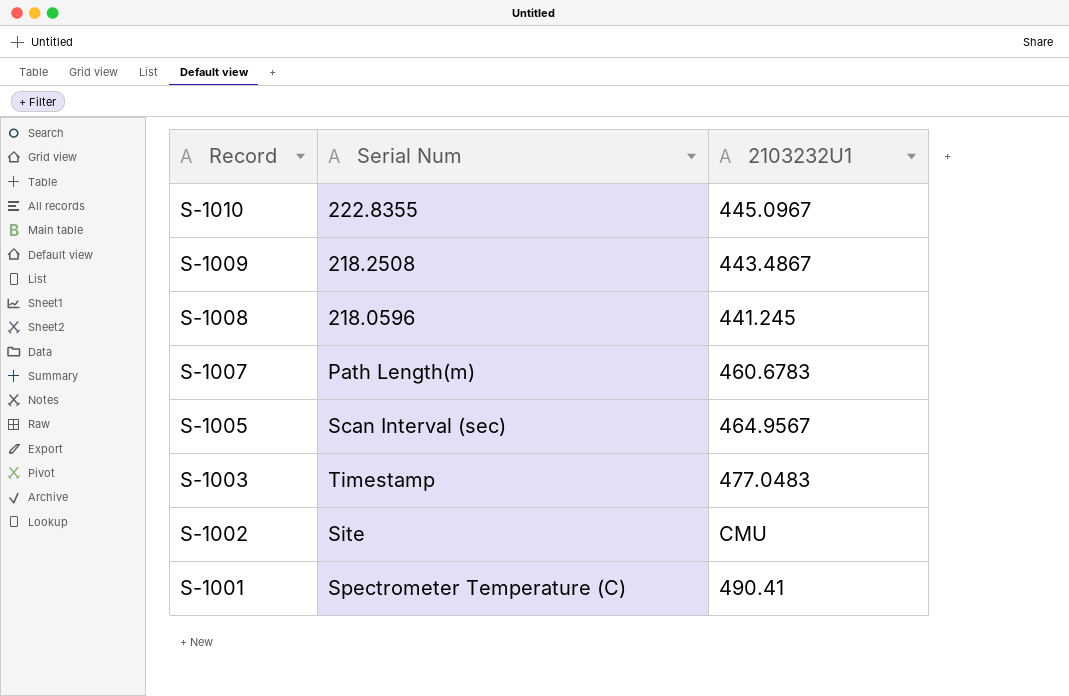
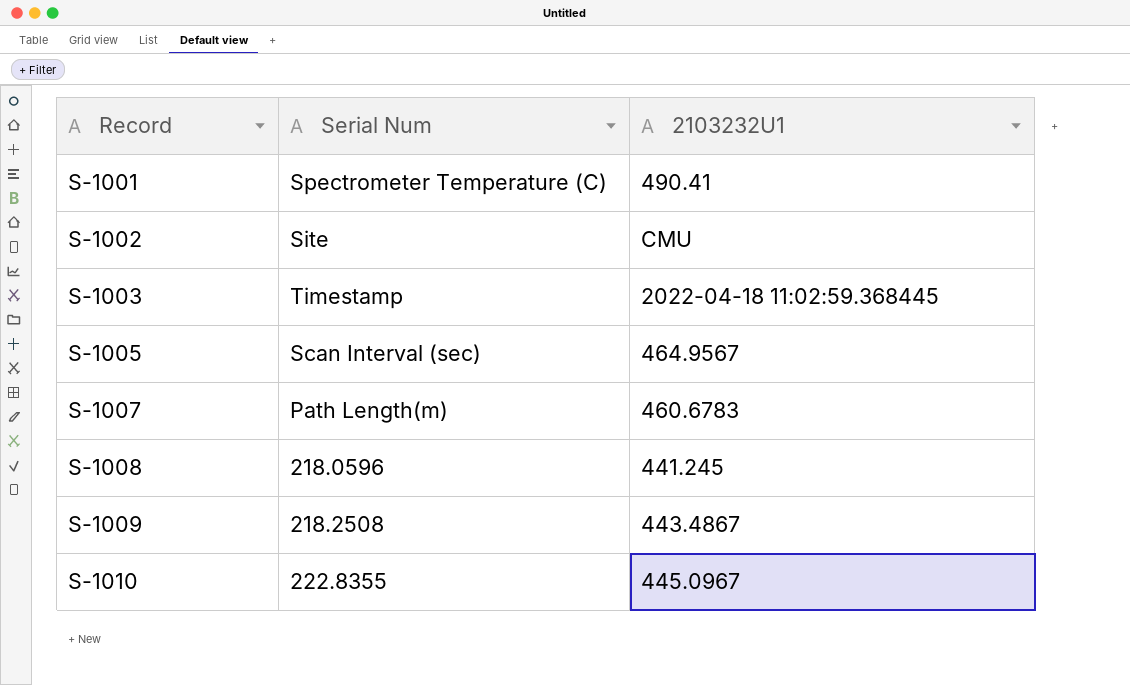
row order: Record descending -> Record ascending
S-1003 | 2103232U1: 477.0483 -> 2022-04-18 11:02:59.368445

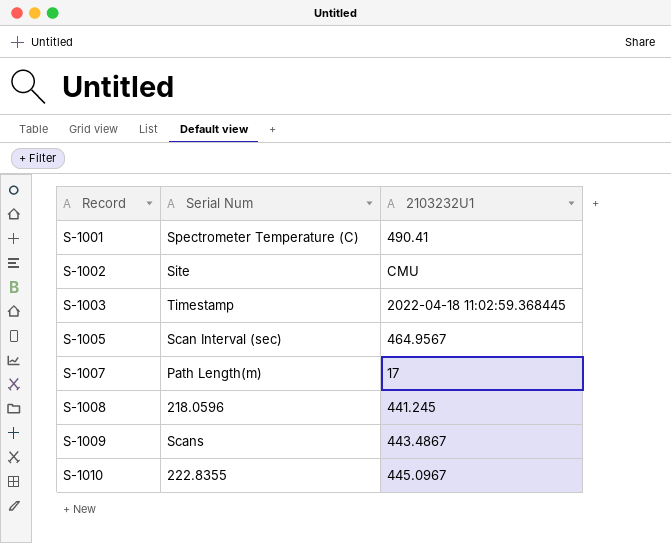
S-1007 | 2103232U1: 460.6783 -> 17
S-1009 | Serial Num: 218.2508 -> Scans

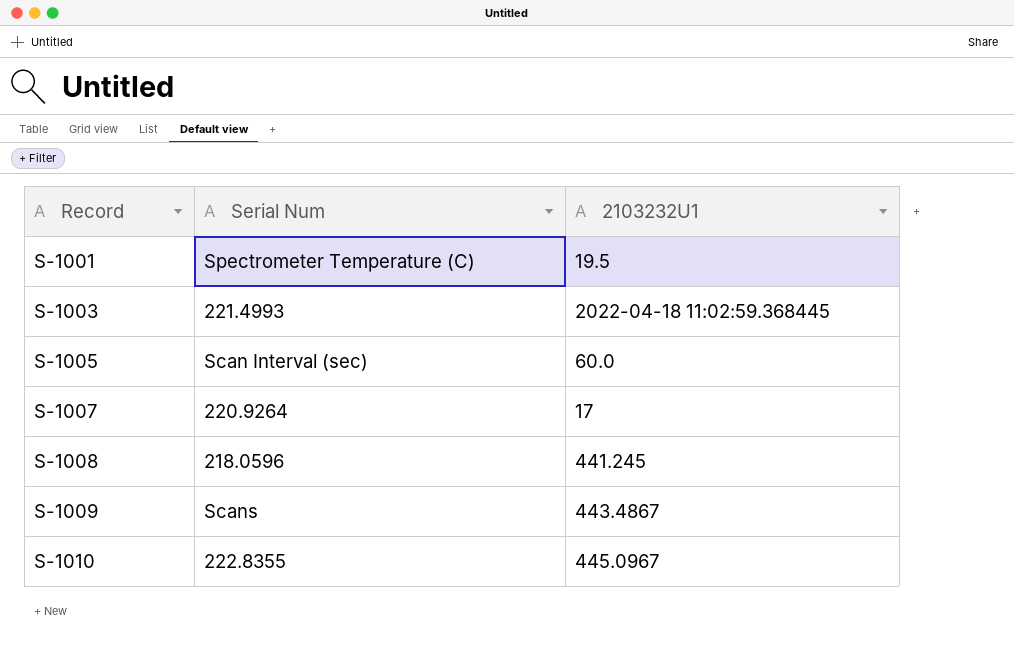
row S-1002: Site | CMU -> none
S-1001 | 2103232U1: 490.41 -> 19.5
S-1003 | Serial Num: Timestamp -> 221.4993
S-1005 | 2103232U1: 464.9567 -> 60.0
S-1007 | Serial Num: Path Length(m) -> 220.9264

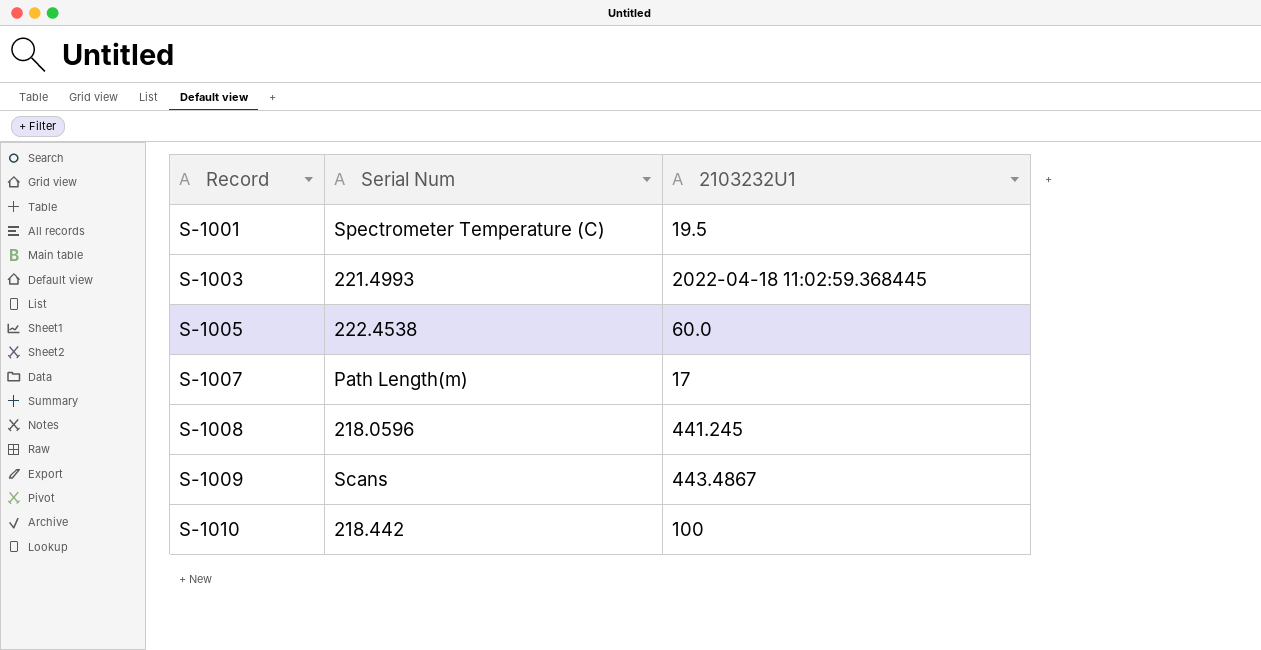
S-1005 | Serial Num: Scan Interval (sec) -> 222.4538
S-1007 | Serial Num: 220.9264 -> Path Length(m)
S-1010 | Serial Num: 222.8355 -> 218.442
S-1010 | 2103232U1: 445.0967 -> 100

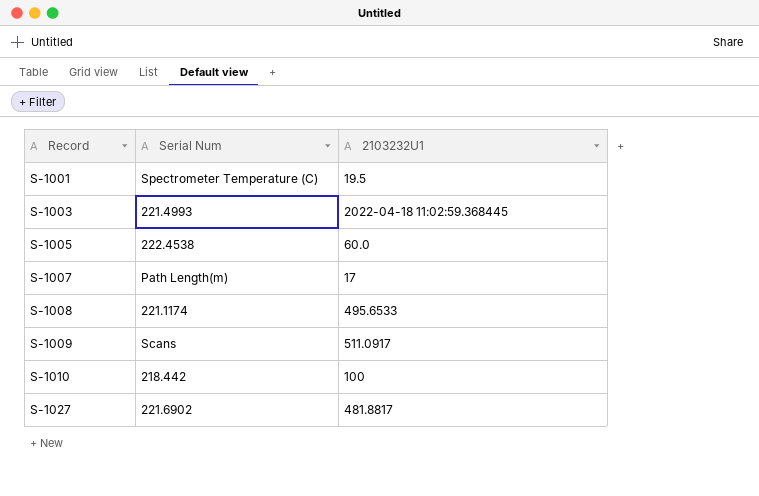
S-1008 | Serial Num: 218.0596 -> 221.1174
S-1008 | 2103232U1: 441.245 -> 495.6533
S-1009 | 2103232U1: 443.4867 -> 511.0917
row S-1027: none -> 221.6902 | 481.8817

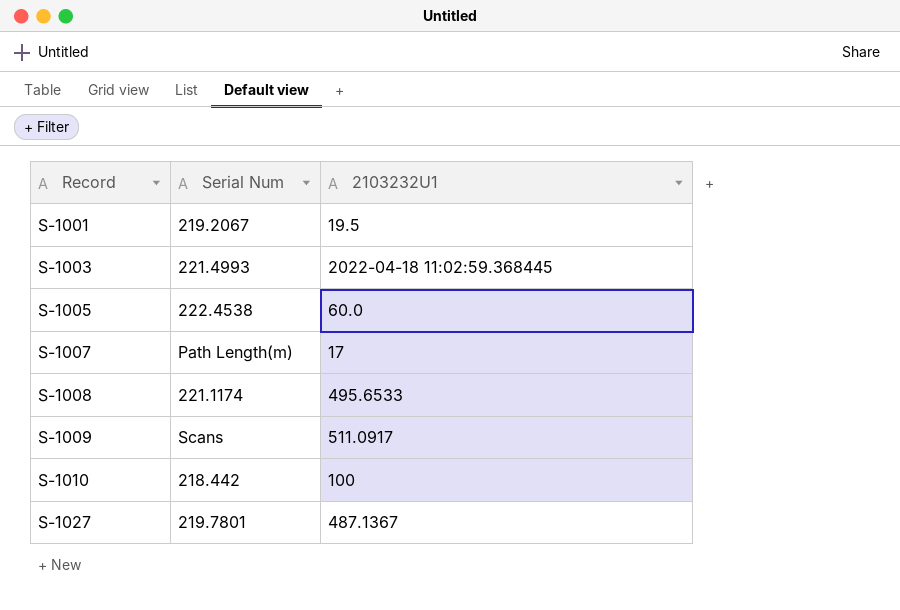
S-1001 | Serial Num: Spectrometer Temperature (C) -> 219.2067
S-1027 | Serial Num: 221.6902 -> 219.7801
S-1027 | 2103232U1: 481.8817 -> 487.1367

